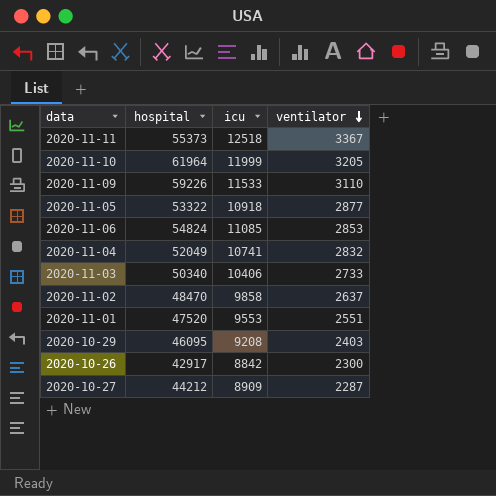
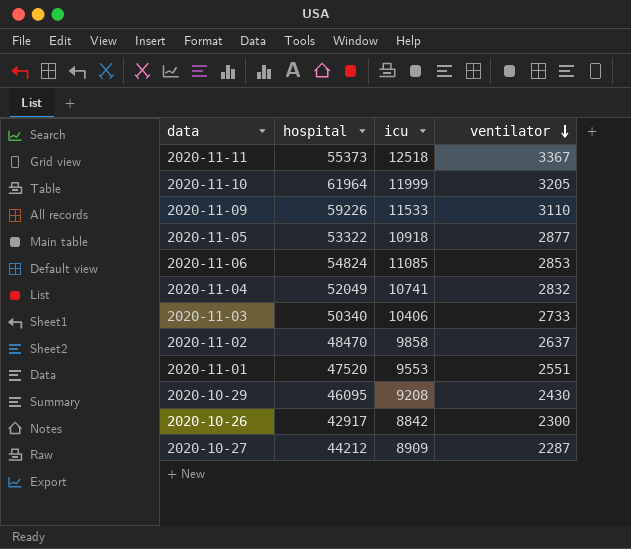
2020-10-29 | ventilator: 2403 -> 2430

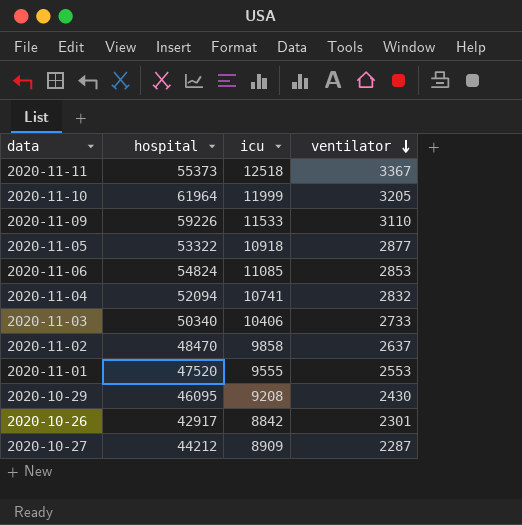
2020-11-04 | hospital: 52049 -> 52094
2020-11-01 | icu: 9553 -> 9555
2020-11-01 | ventilator: 2551 -> 2553
2020-10-26 | ventilator: 2300 -> 2301

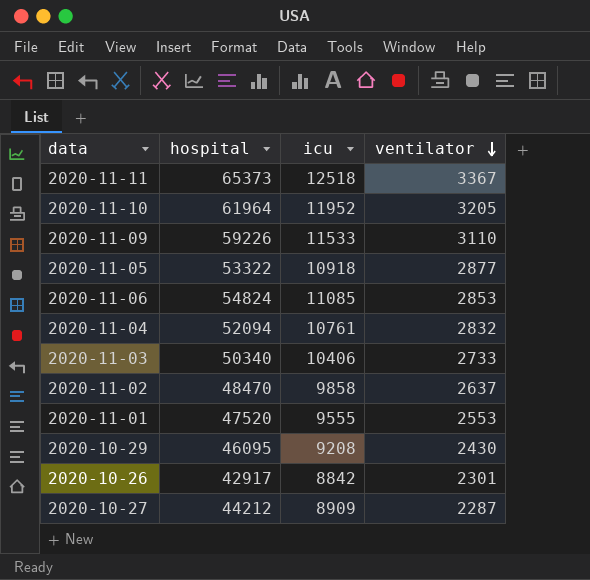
2020-11-11 | hospital: 55373 -> 65373
2020-11-10 | icu: 11999 -> 11952
2020-11-04 | icu: 10741 -> 10761

